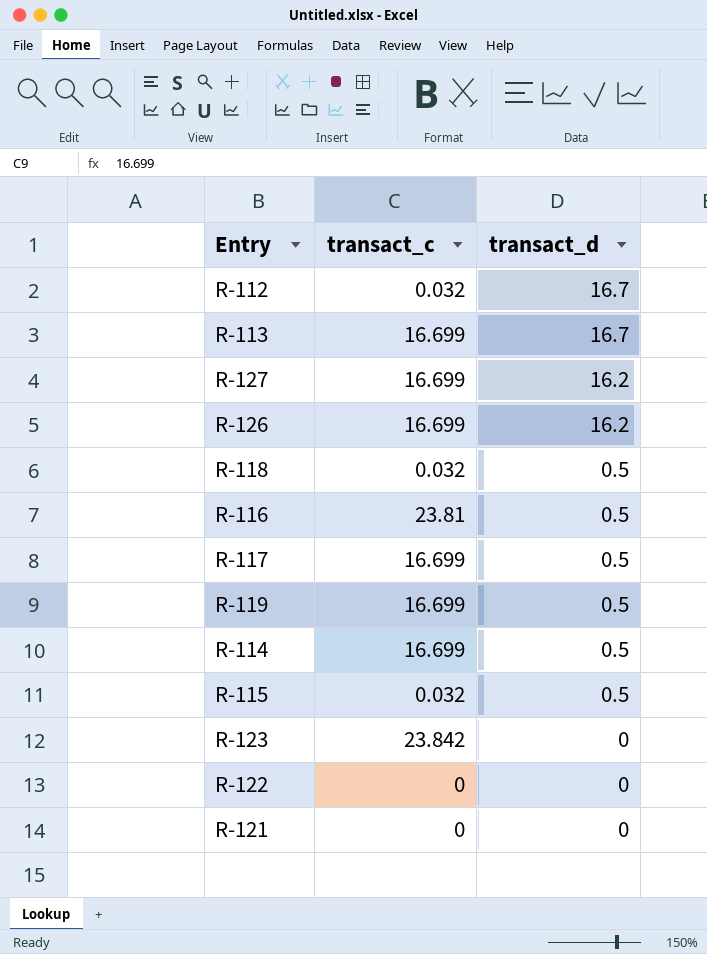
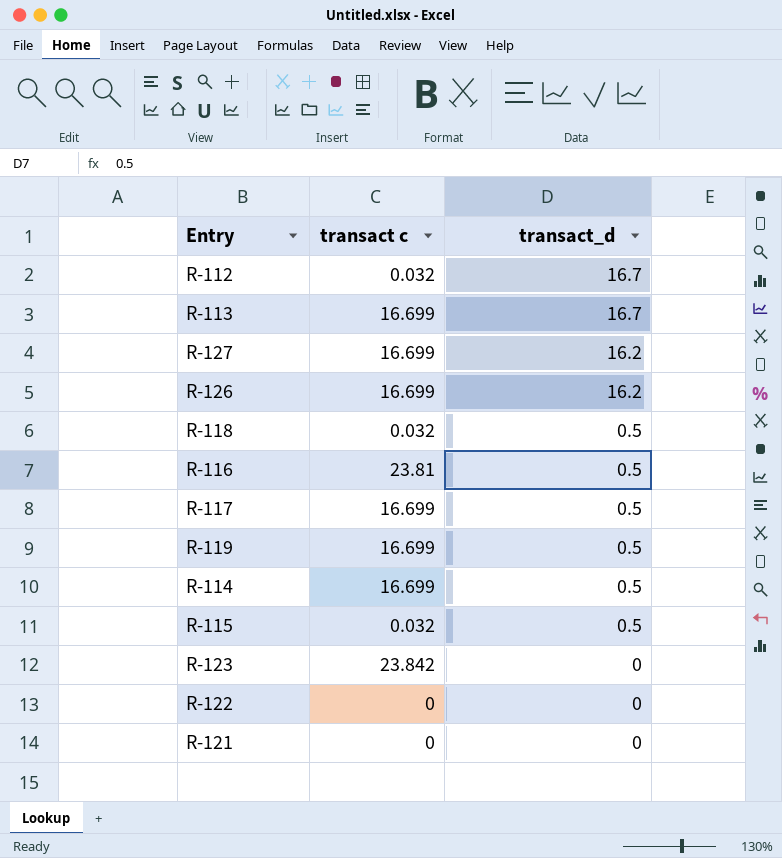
column name: transact_c -> transact c

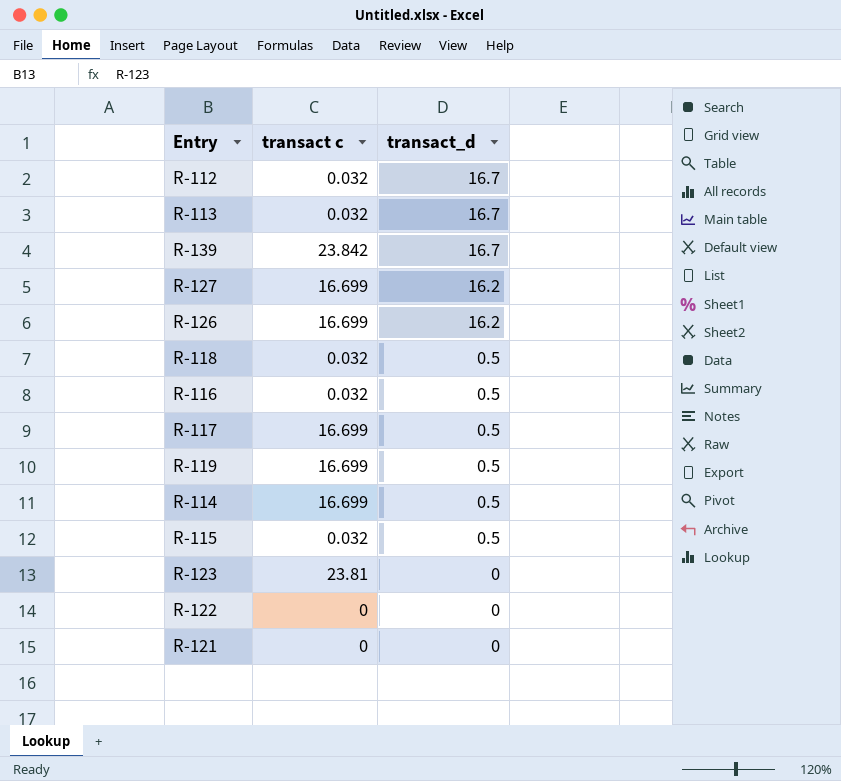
R-113 | transact c: 16.699 -> 0.032
row R-139: none -> 23.842 | 16.7
R-116 | transact c: 23.81 -> 0.032
R-123 | transact c: 23.842 -> 23.81

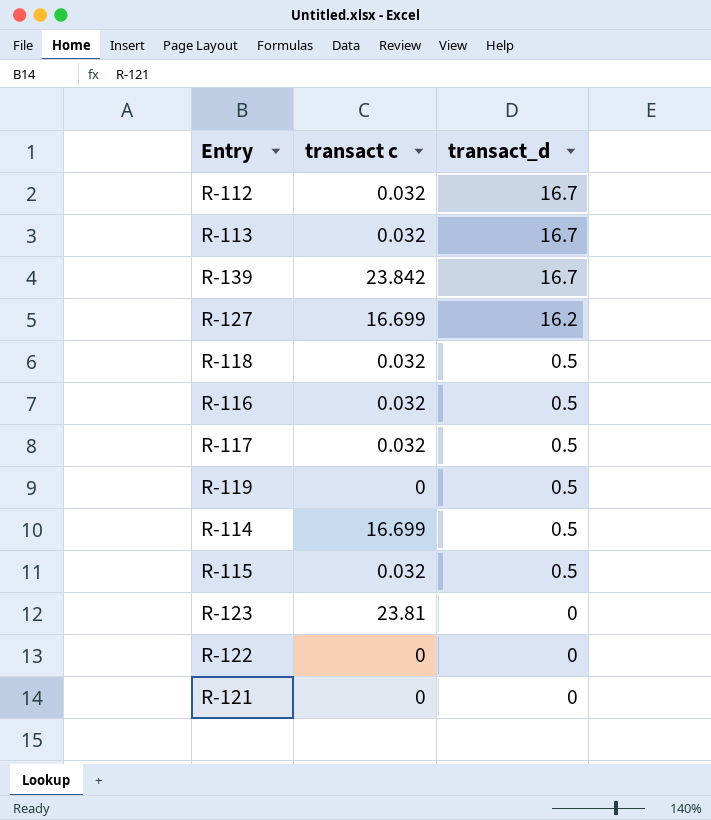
row R-126: 16.699 | 16.2 -> none
R-117 | transact c: 16.699 -> 0.032
R-119 | transact c: 16.699 -> 0

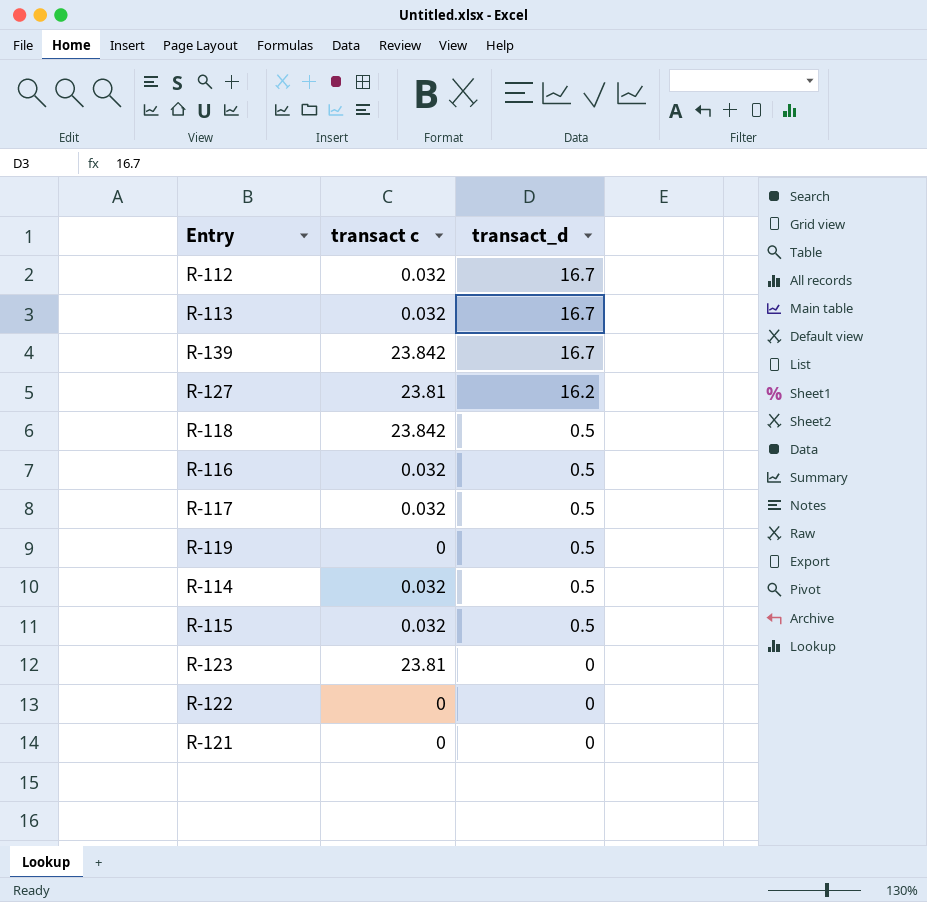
R-127 | transact c: 16.699 -> 23.81
R-118 | transact c: 0.032 -> 23.842
R-114 | transact c: 16.699 -> 0.032

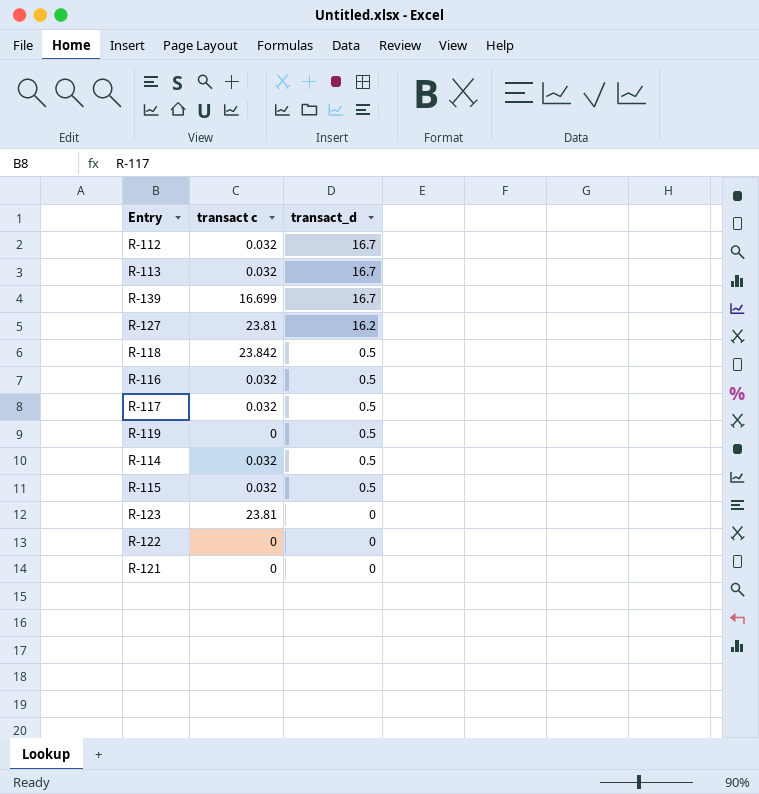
R-139 | transact c: 23.842 -> 16.699

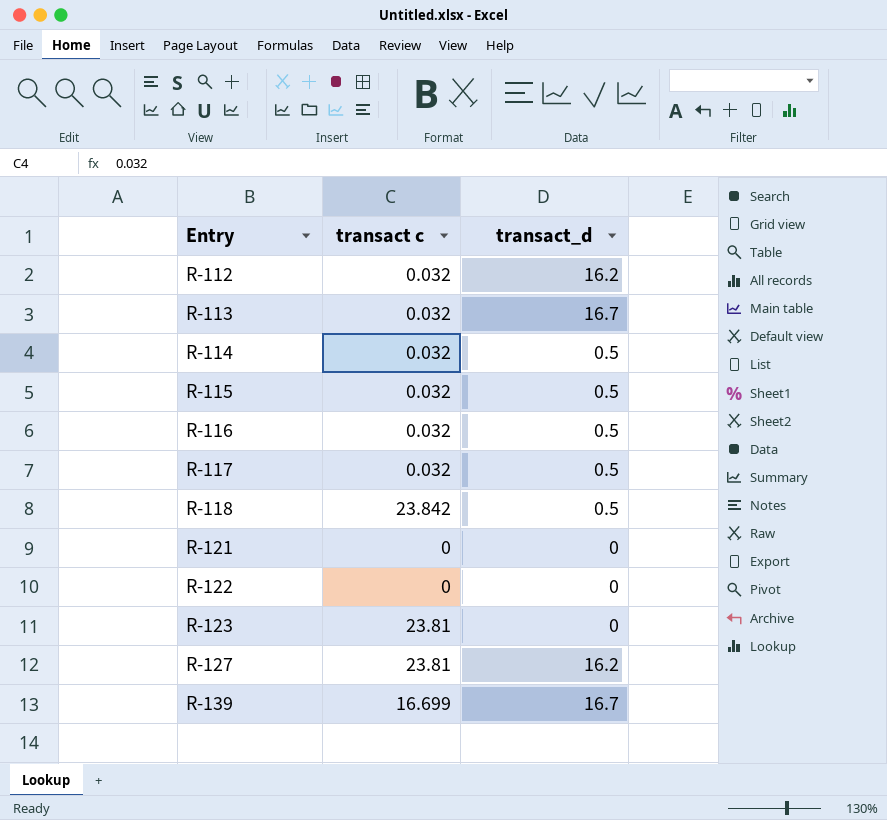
row order: transact_d descending -> Entry ascending
row R-119: 0 | 0.5 -> none
R-112 | transact_d: 16.7 -> 16.2

